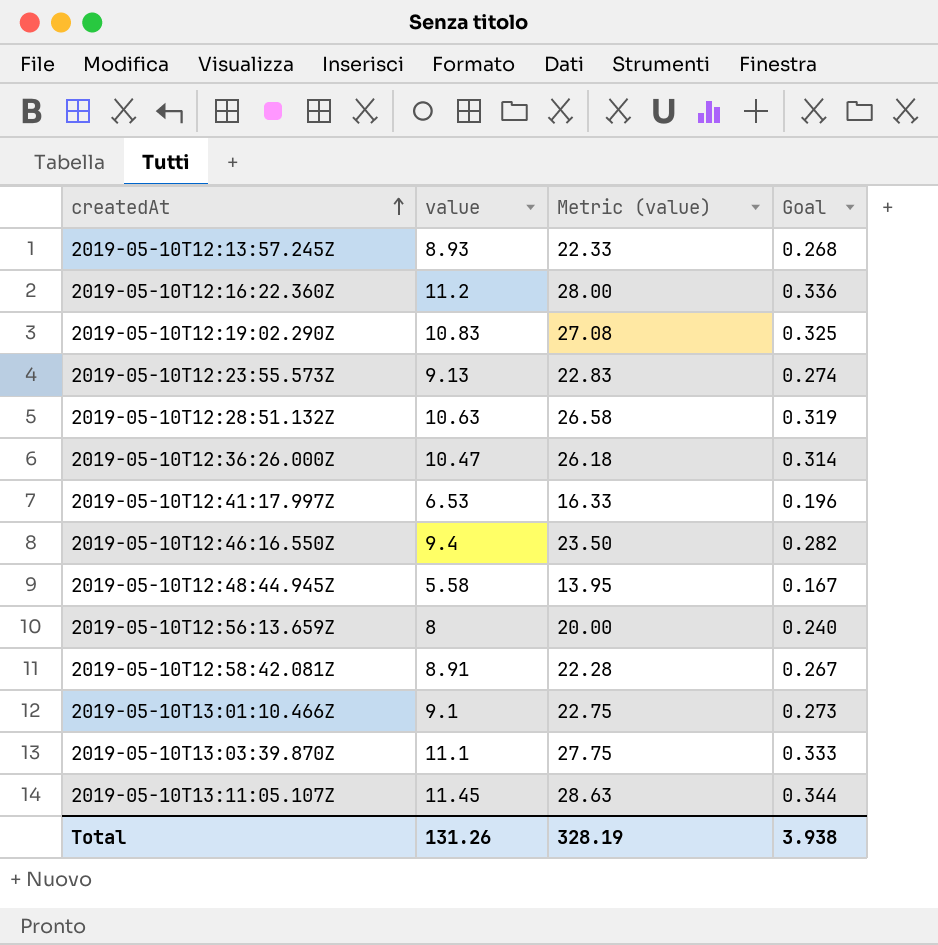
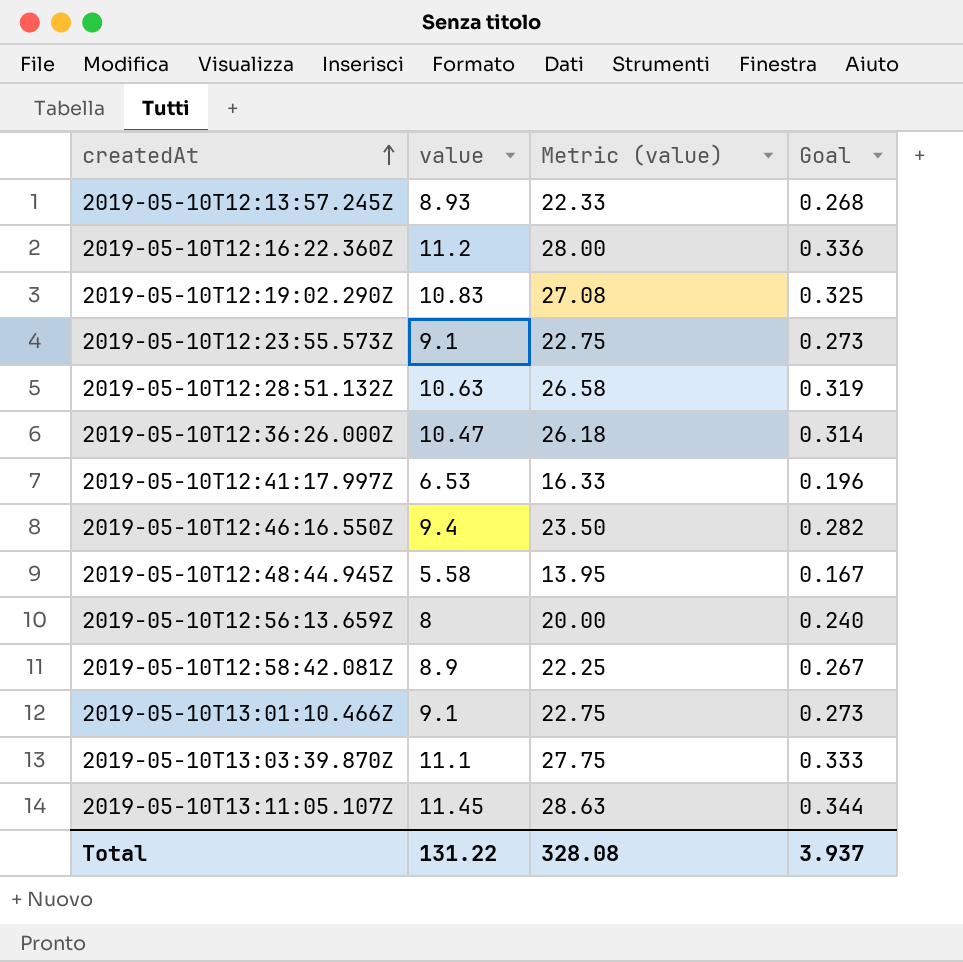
2019-05-10T12:23:55.573Z | value: 9.13 -> 9.1
2019-05-10T12:23:55.573Z | Metric (value): 22.83 -> 22.75
2019-05-10T12:23:55.573Z | Goal: 0.274 -> 0.273
2019-05-10T12:58:42.081Z | value: 8.91 -> 8.9
2019-05-10T12:58:42.081Z | Metric (value): 22.28 -> 22.25
Total | value: 131.26 -> 131.22
Total | Metric (value): 328.19 -> 328.08
Total | Goal: 3.938 -> 3.937

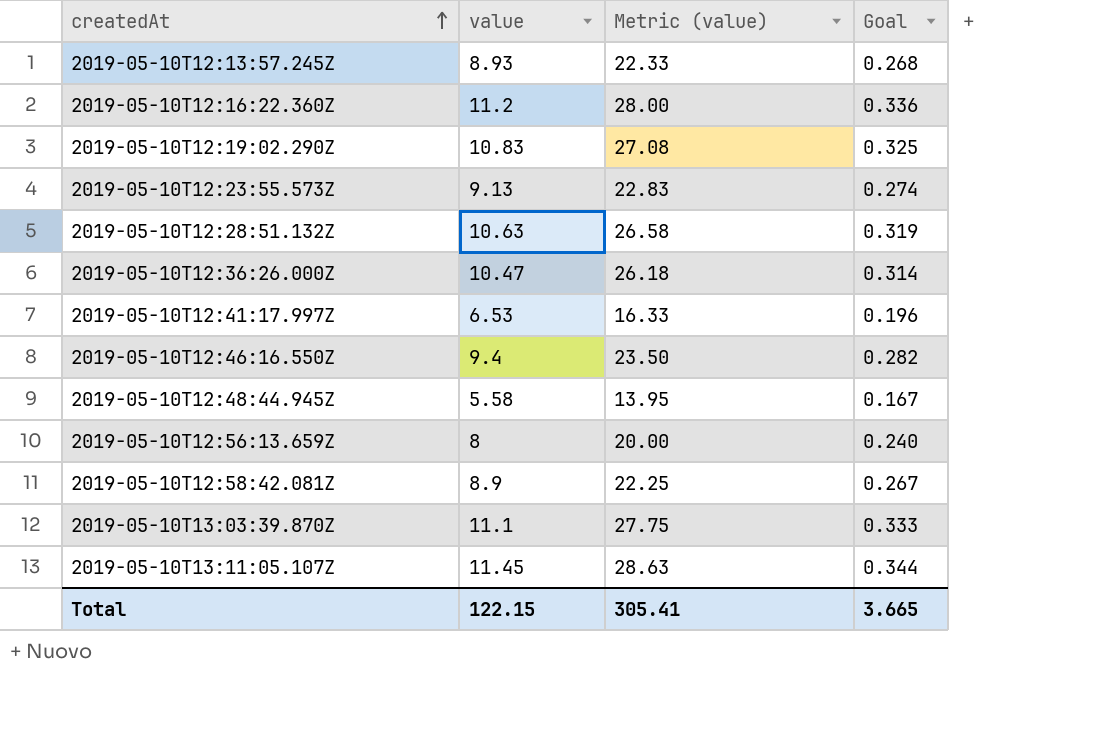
row 2019-05-10T13:01:10.466Z: 9.1 | 22.75 | 0.273 -> none
2019-05-10T12:23:55.573Z | value: 9.1 -> 9.13
2019-05-10T12:23:55.573Z | Metric (value): 22.75 -> 22.83
2019-05-10T12:23:55.573Z | Goal: 0.273 -> 0.274
Total | value: 131.22 -> 122.15
Total | Metric (value): 328.08 -> 305.41
Total | Goal: 3.937 -> 3.665

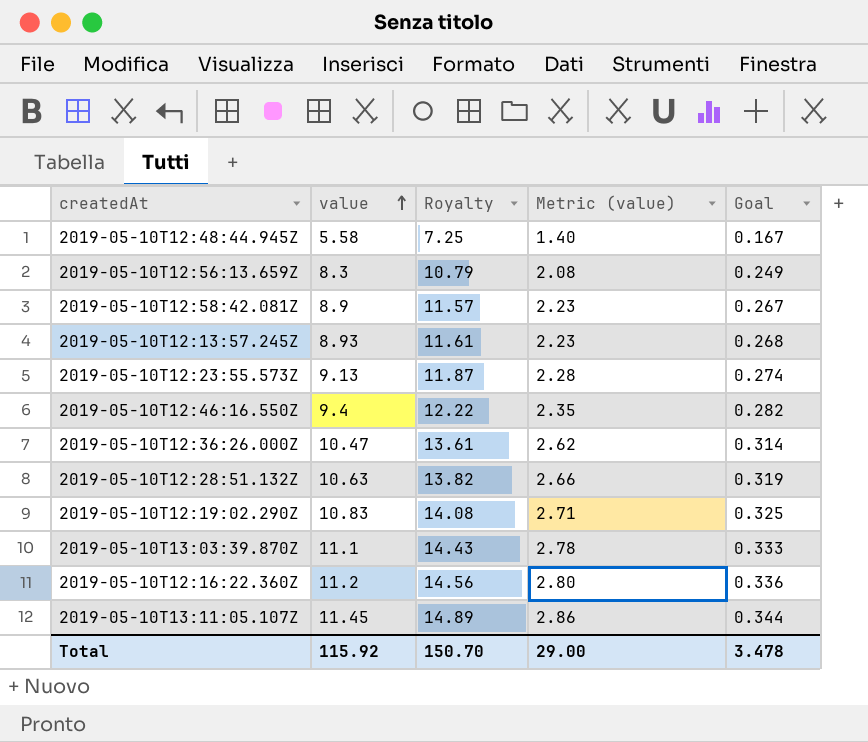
row order: createdAt ascending -> value ascending
column Royalty | formula: none -> [value] * 1.3
column Metric (value) | formula: [value] * 2.5 -> [value] * 0.25
row 2019-05-10T12:41:17.997Z: 6.53 | 16.33 | 0.196 -> none
2019-05-10T12:56:13.659Z | value: 8 -> 8.3
2019-05-10T12:56:13.659Z | Goal: 0.240 -> 0.249
Total | value: 122.15 -> 115.92
Total | Metric (value): 305.41 -> 29.00
Total | Goal: 3.665 -> 3.478

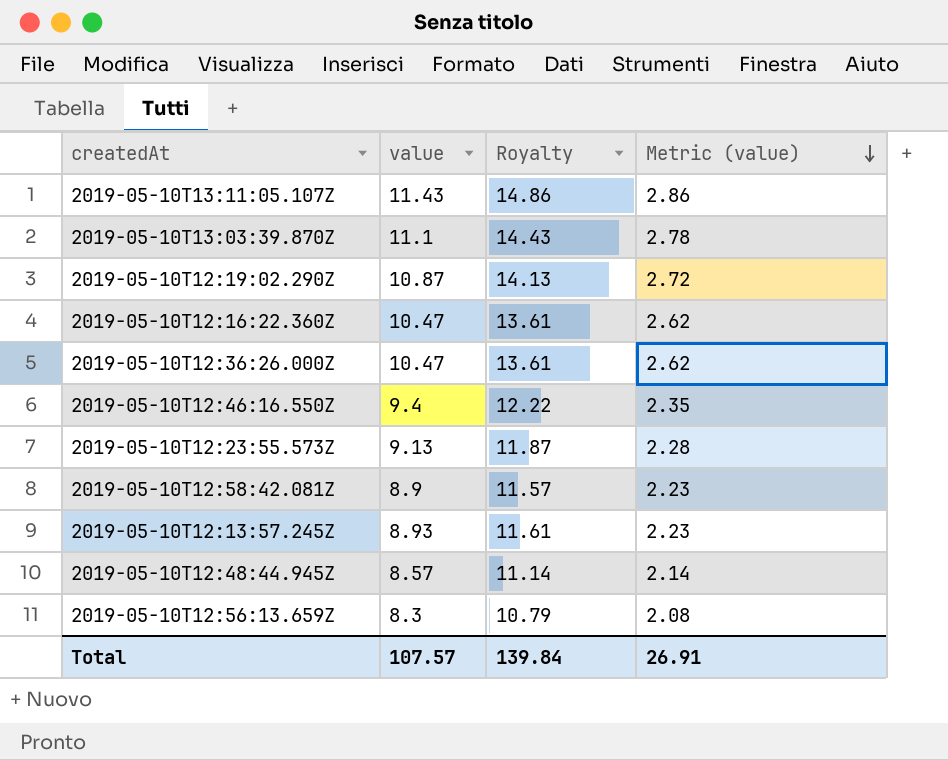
row order: value ascending -> Metric (value) descending
column Goal | formula: [value] * 0.03 -> none
row 2019-05-10T12:28:51.132Z: 10.63 | 13.82 | 2.66 | 0.319 -> none
2019-05-10T13:11:05.107Z | value: 11.45 -> 11.43
2019-05-10T13:11:05.107Z | Royalty: 14.89 -> 14.86
2019-05-10T12:19:02.290Z | value: 10.83 -> 10.87
2019-05-10T12:19:02.290Z | Royalty: 14.08 -> 14.13
2019-05-10T12:19:02.290Z | Metric (value): 2.71 -> 2.72
2019-05-10T12:16:22.360Z | value: 11.2 -> 10.47
2019-05-10T12:16:22.360Z | Royalty: 14.56 -> 13.61
2019-05-10T12:16:22.360Z | Metric (value): 2.80 -> 2.62
2019-05-10T12:48:44.945Z | value: 5.58 -> 8.57
2019-05-10T12:48:44.945Z | Royalty: 7.25 -> 11.14
2019-05-10T12:48:44.945Z | Metric (value): 1.40 -> 2.14
Total | value: 115.92 -> 107.57
Total | Royalty: 150.70 -> 139.84
Total | Metric (value): 29.00 -> 26.91

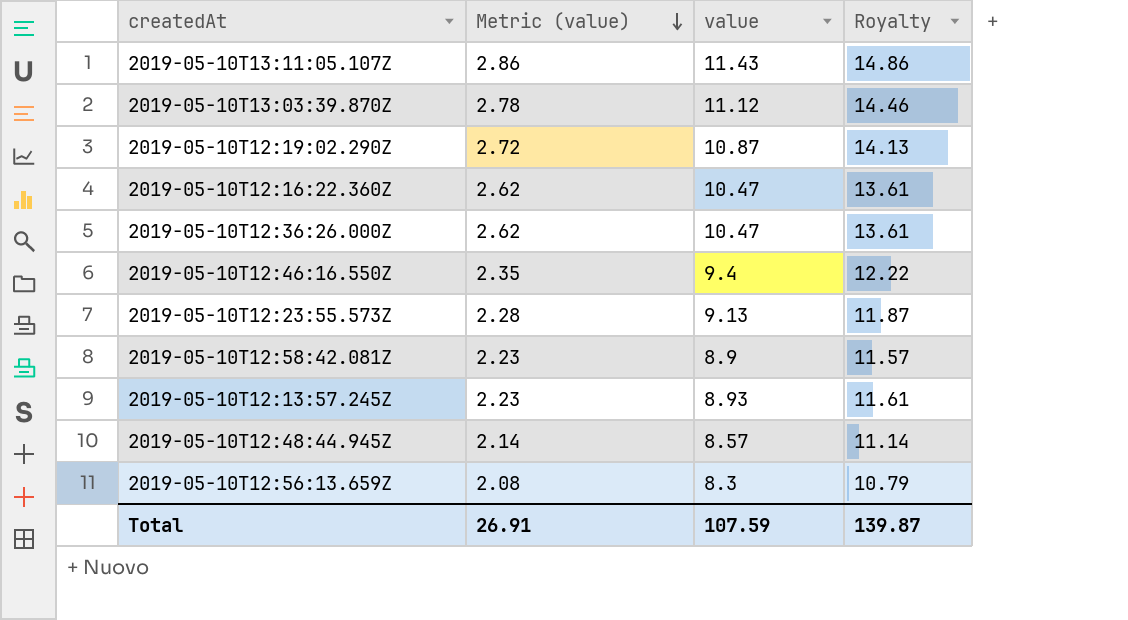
column Metric (value) | position: 4 -> 2
2019-05-10T13:03:39.870Z | value: 11.1 -> 11.12
2019-05-10T13:03:39.870Z | Royalty: 14.43 -> 14.46
Total | value: 107.57 -> 107.59
Total | Royalty: 139.84 -> 139.87

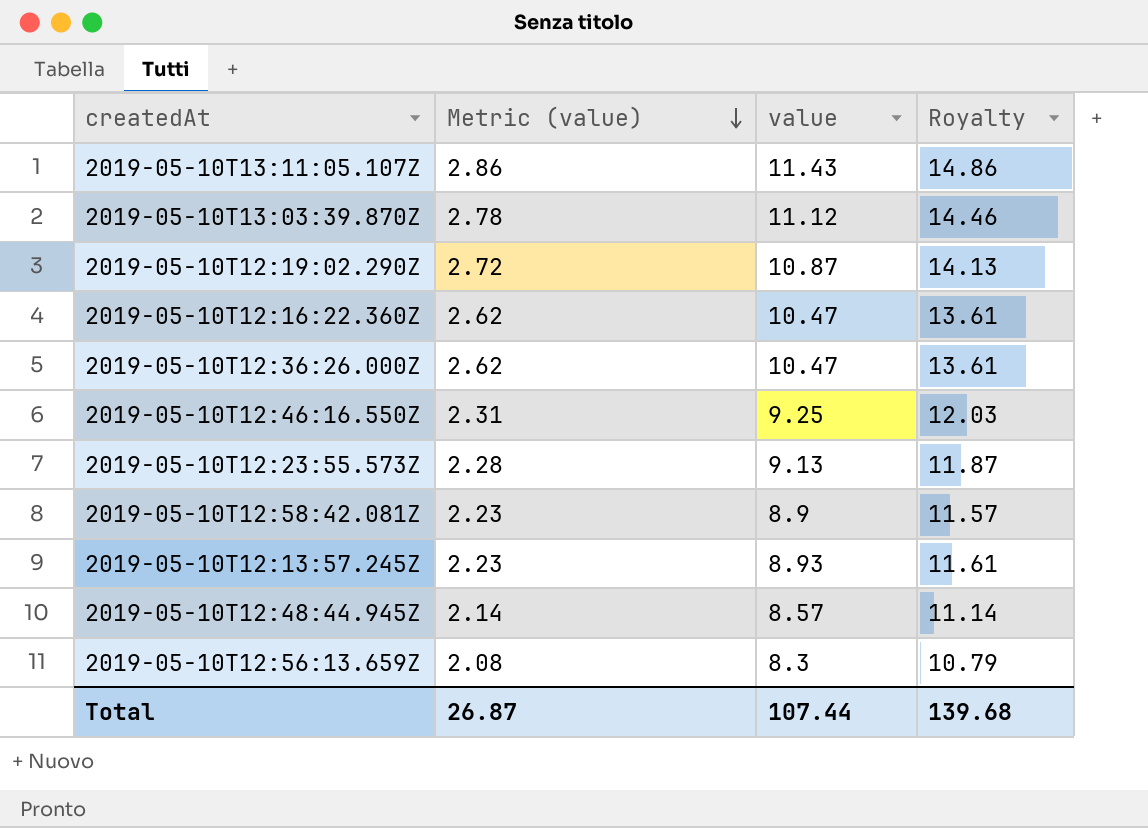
2019-05-10T12:46:16.550Z | Metric (value): 2.35 -> 2.31
2019-05-10T12:46:16.550Z | value: 9.4 -> 9.25
2019-05-10T12:46:16.550Z | Royalty: 12.22 -> 12.03
Total | Metric (value): 26.91 -> 26.87
Total | value: 107.59 -> 107.44
Total | Royalty: 139.87 -> 139.68

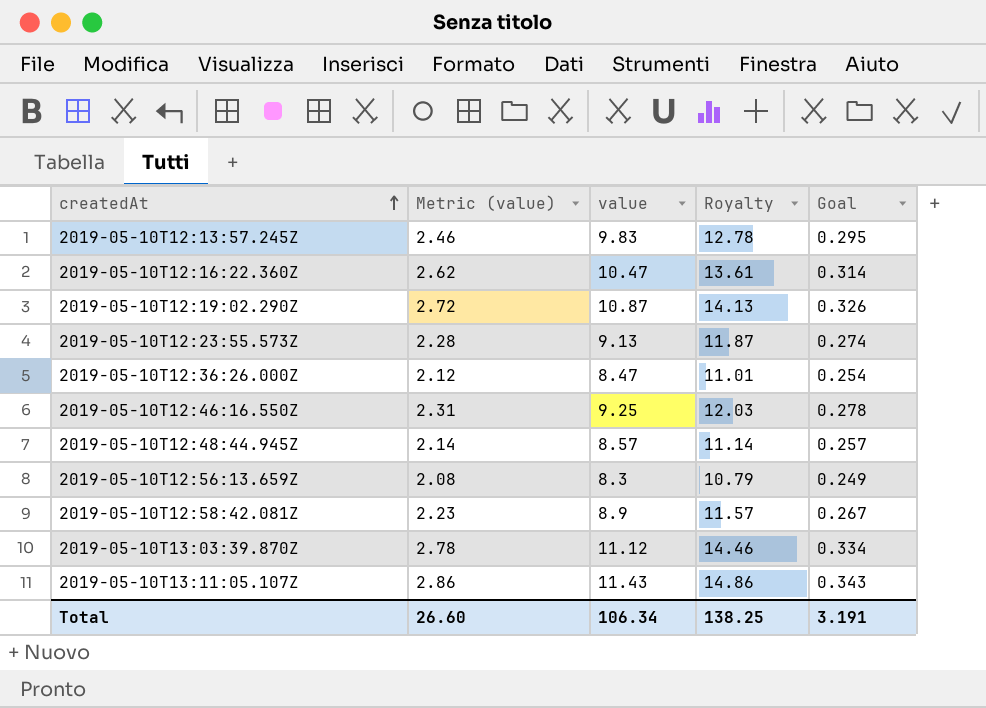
row order: Metric (value) descending -> createdAt ascending
column Goal | formula: none -> [value] * 0.03
2019-05-10T12:13:57.245Z | Metric (value): 2.23 -> 2.46
2019-05-10T12:13:57.245Z | value: 8.93 -> 9.83
2019-05-10T12:13:57.245Z | Royalty: 11.61 -> 12.78
2019-05-10T12:36:26.000Z | Metric (value): 2.62 -> 2.12
2019-05-10T12:36:26.000Z | value: 10.47 -> 8.47
2019-05-10T12:36:26.000Z | Royalty: 13.61 -> 11.01
Total | Metric (value): 26.87 -> 26.60
Total | value: 107.44 -> 106.34
Total | Royalty: 139.68 -> 138.25

